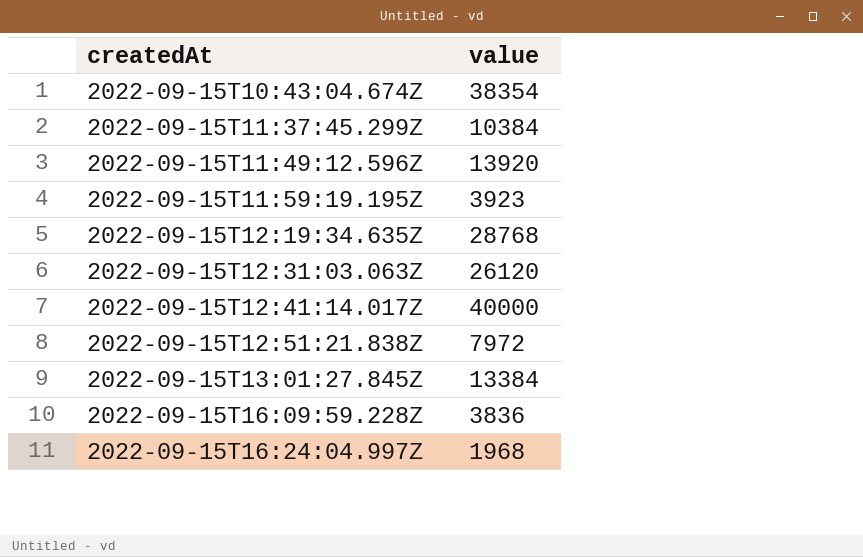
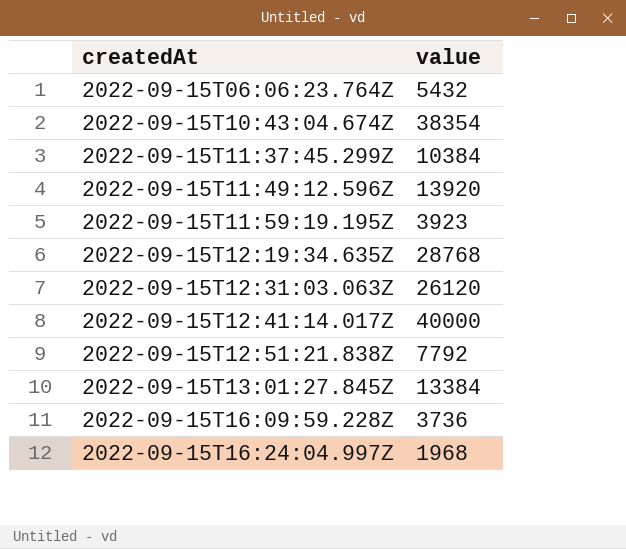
row 2022-09-15T06:06:23.764Z: none -> 5432
2022-09-15T12:51:21.838Z | value: 7972 -> 7792
2022-09-15T16:09:59.228Z | value: 3836 -> 3736

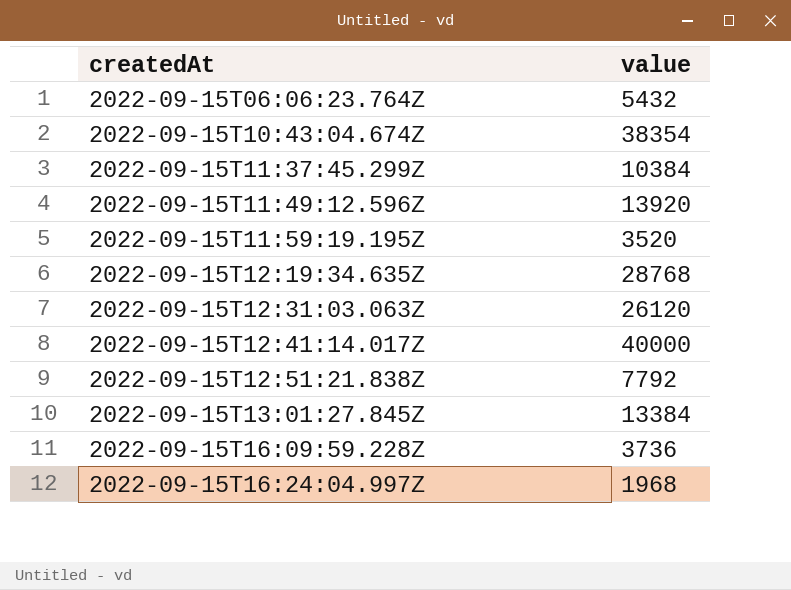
2022-09-15T11:59:19.195Z | value: 3923 -> 3520

